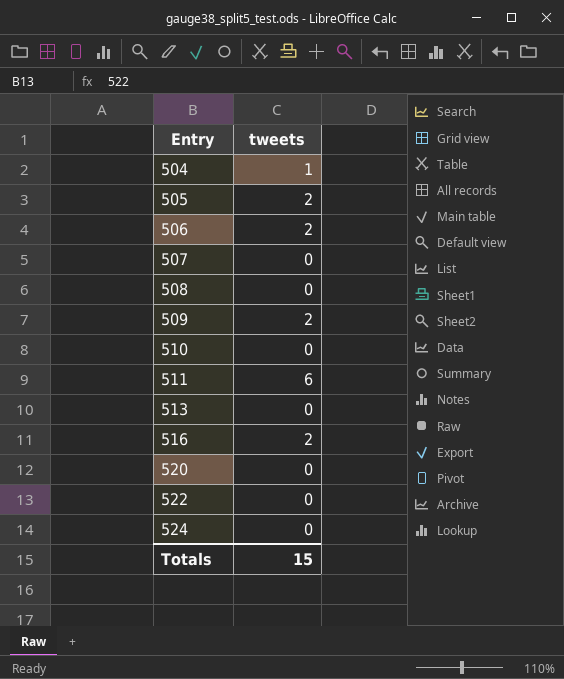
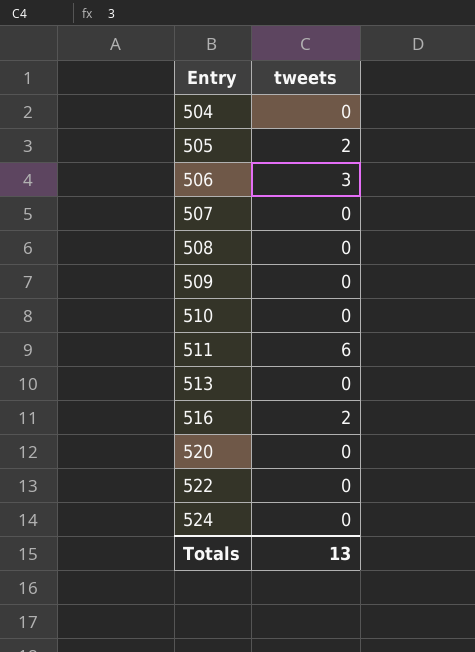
504 | tweets: 1 -> 0
506 | tweets: 2 -> 3
509 | tweets: 2 -> 0
Totals | tweets: 15 -> 13

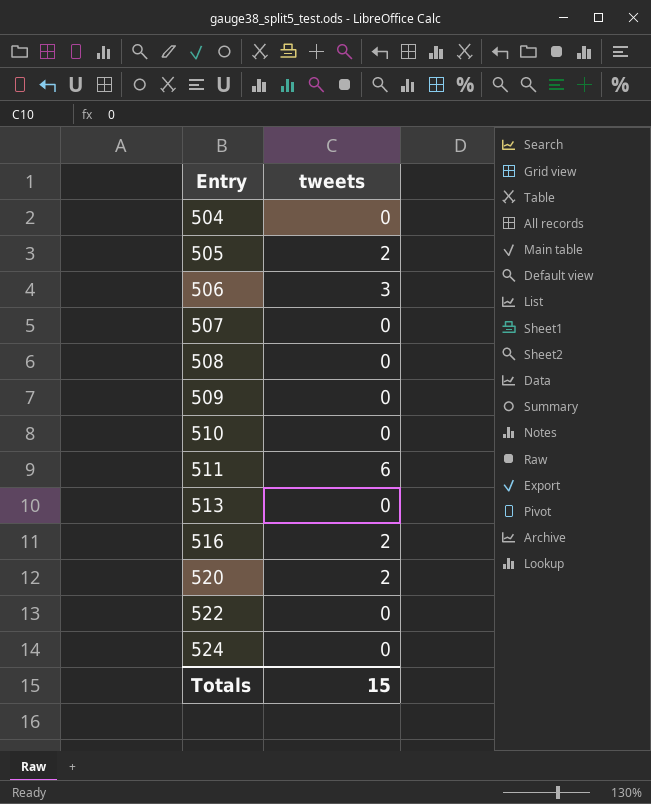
520 | tweets: 0 -> 2
Totals | tweets: 13 -> 15

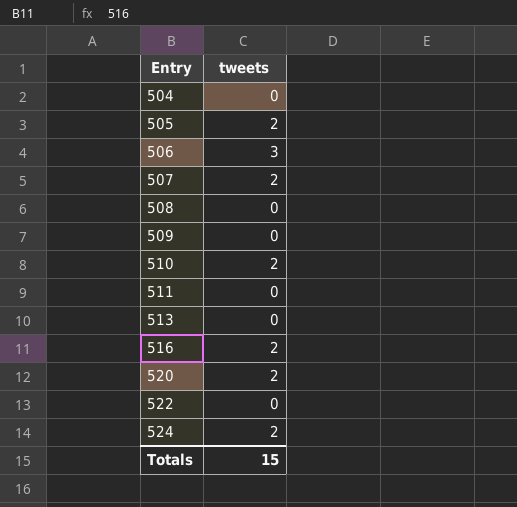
507 | tweets: 0 -> 2
510 | tweets: 0 -> 2
511 | tweets: 6 -> 0
524 | tweets: 0 -> 2

